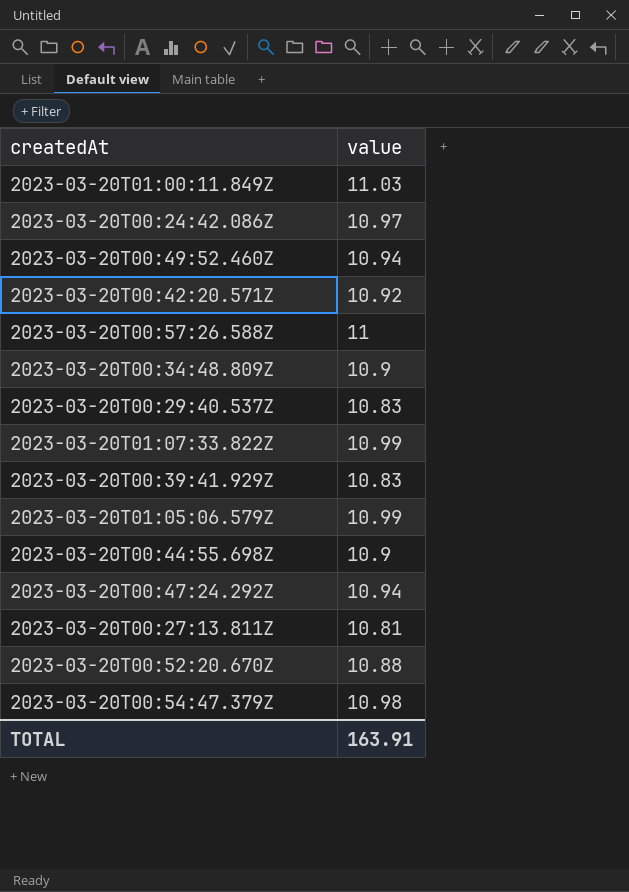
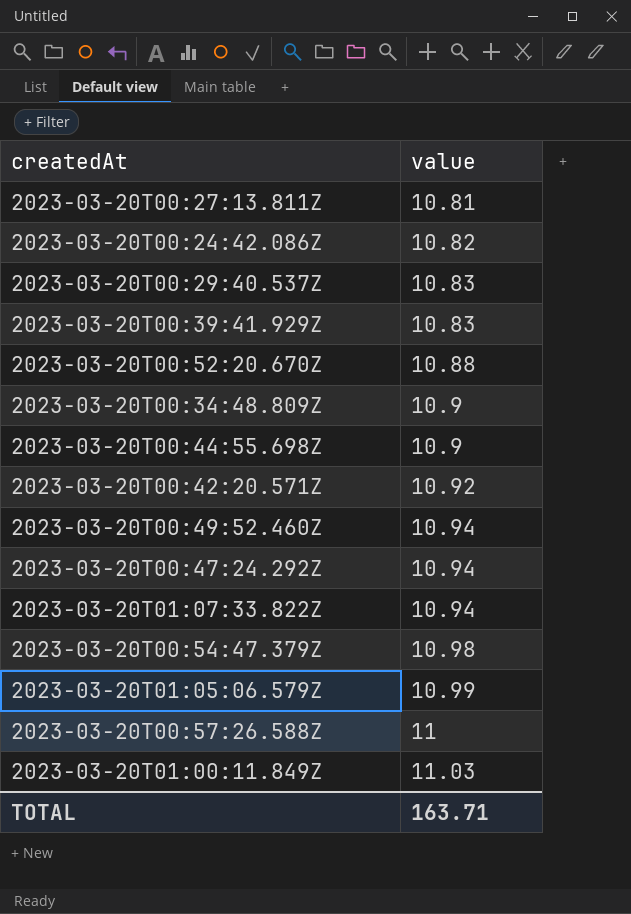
row order: none -> value ascending
2023-03-20T00:24:42.086Z | value: 10.97 -> 10.82
2023-03-20T01:07:33.822Z | value: 10.99 -> 10.94
TOTAL | value: 163.91 -> 163.71

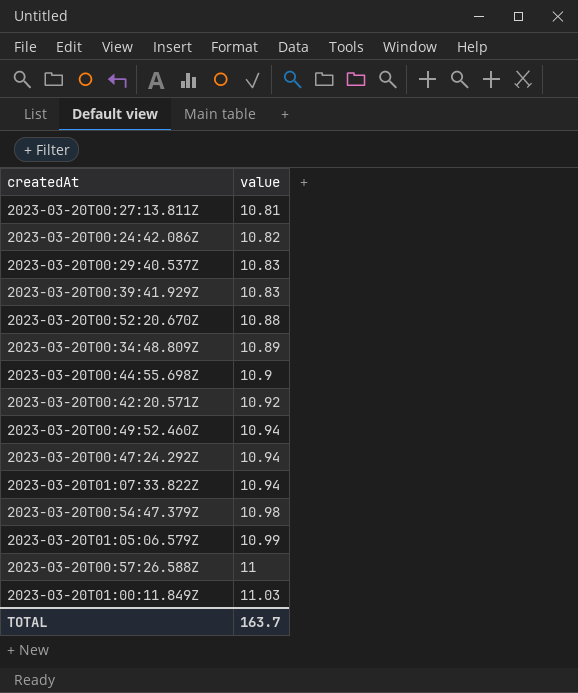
2023-03-20T00:34:48.809Z | value: 10.9 -> 10.89
TOTAL | value: 163.71 -> 163.7

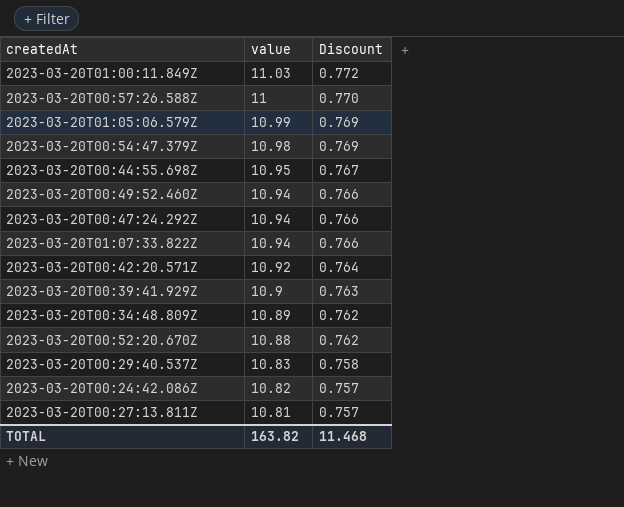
row order: value ascending -> value descending
column Discount | formula: none -> [value] * 0.07
2023-03-20T00:44:55.698Z | value: 10.9 -> 10.95
2023-03-20T00:39:41.929Z | value: 10.83 -> 10.9
TOTAL | value: 163.7 -> 163.82

